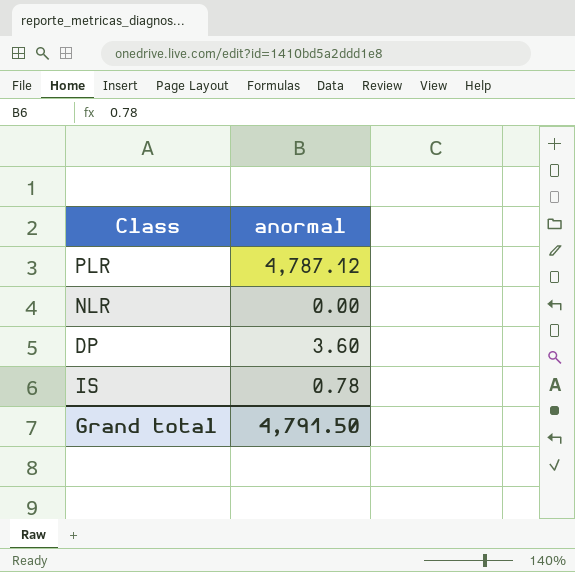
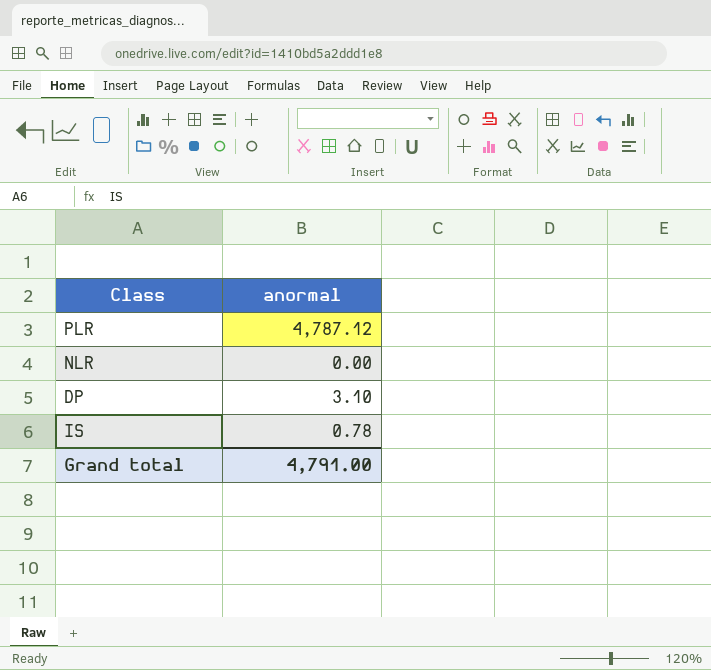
DP | anormal: 3.60 -> 3.10
Grand total | anormal: 4,791.50 -> 4,791.00

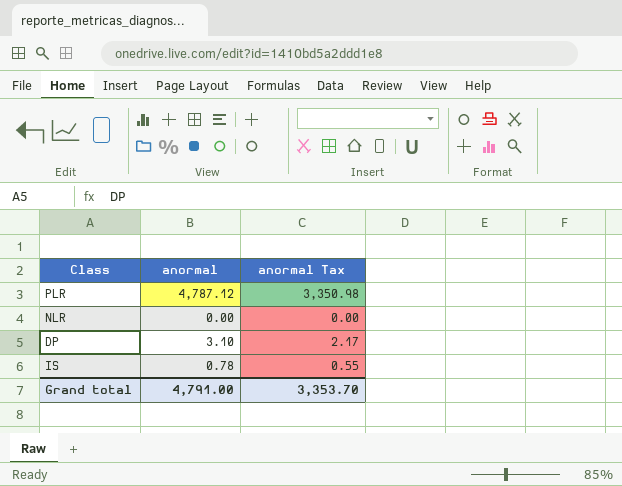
column anormal Tax | formula: none -> [anormal] * 0.7

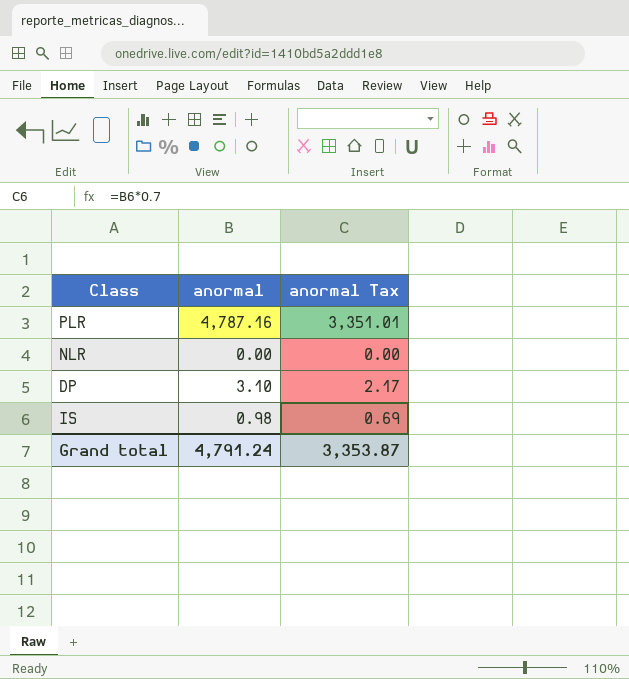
PLR | anormal: 4,787.12 -> 4,787.16
PLR | anormal Tax: 3,350.98 -> 3,351.01
IS | anormal: 0.78 -> 0.98
IS | anormal Tax: 0.55 -> 0.69
Grand total | anormal: 4,791.00 -> 4,791.24
Grand total | anormal Tax: 3,353.70 -> 3,353.87

